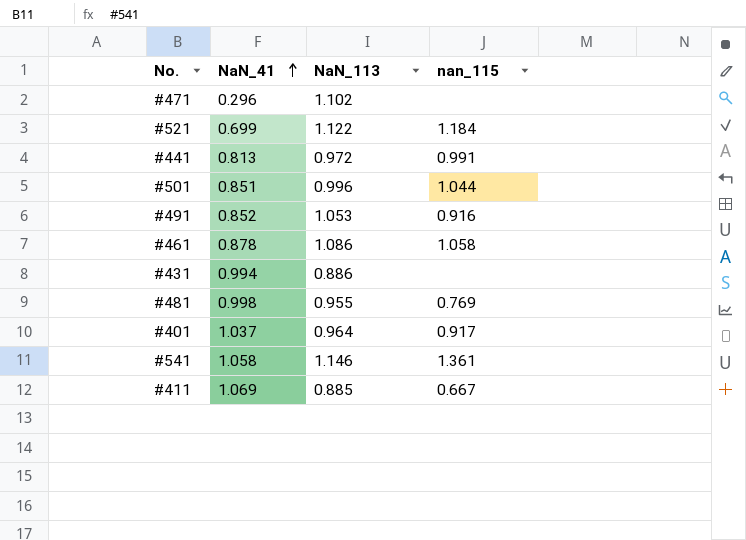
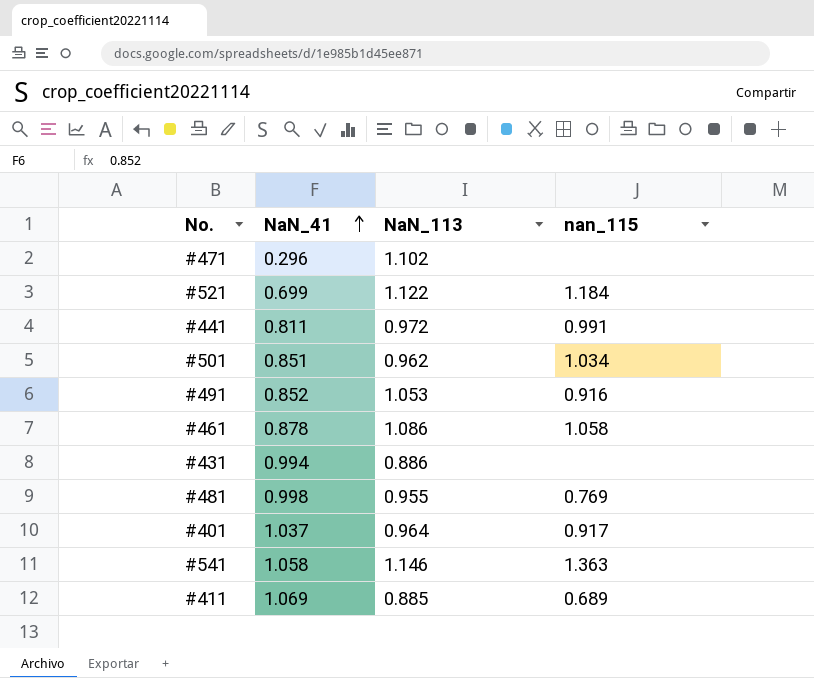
#441 | NaN_41: 0.813 -> 0.811
#501 | NaN_113: 0.996 -> 0.962
#501 | nan_115: 1.044 -> 1.034
#541 | nan_115: 1.361 -> 1.363
#411 | nan_115: 0.667 -> 0.689

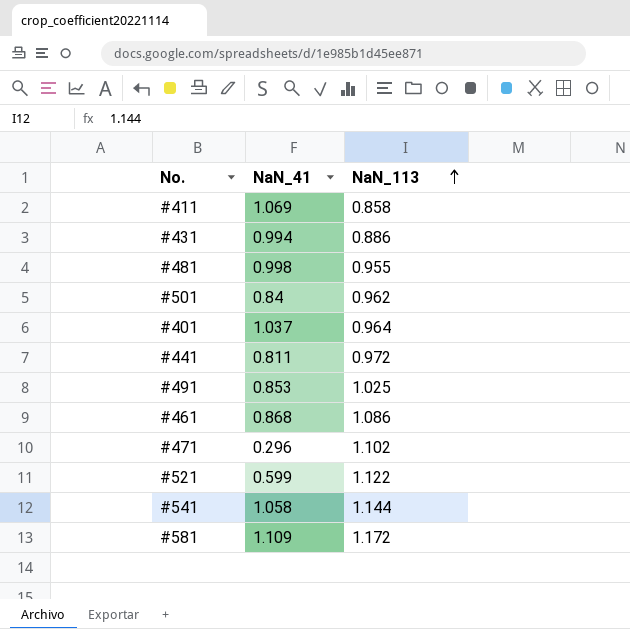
row order: NaN_41 ascending -> NaN_113 ascending
column nan_115 | position: 4 -> none
#411 | NaN_113: 0.885 -> 0.858
#501 | NaN_41: 0.851 -> 0.84
#491 | NaN_41: 0.852 -> 0.853
#491 | NaN_113: 1.053 -> 1.025
#461 | NaN_41: 0.878 -> 0.868
#521 | NaN_41: 0.699 -> 0.599
#541 | NaN_113: 1.146 -> 1.144
row #581: none -> 1.109 | 1.172

